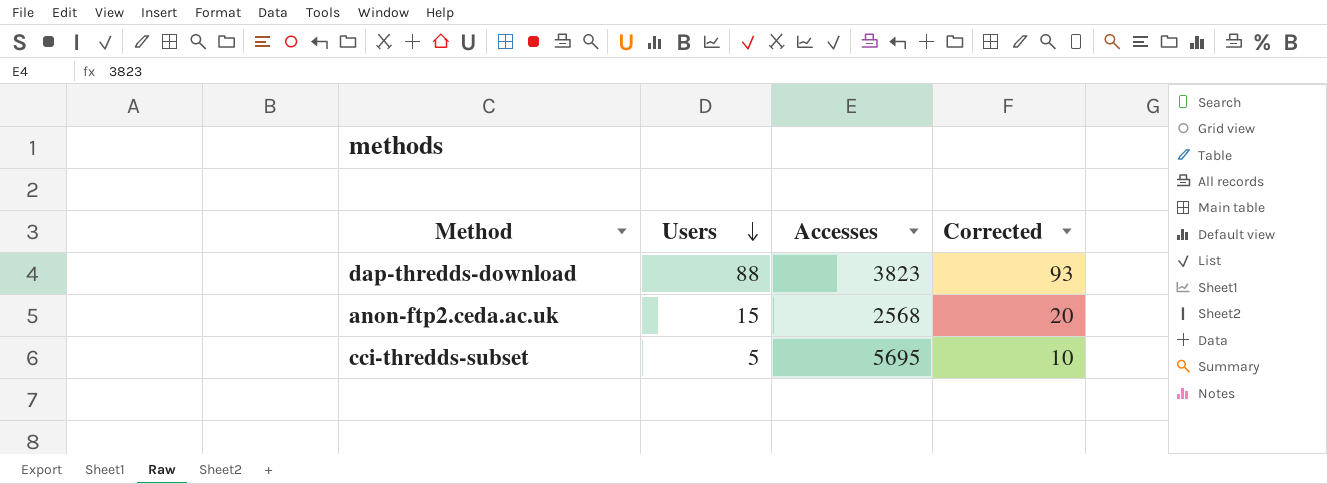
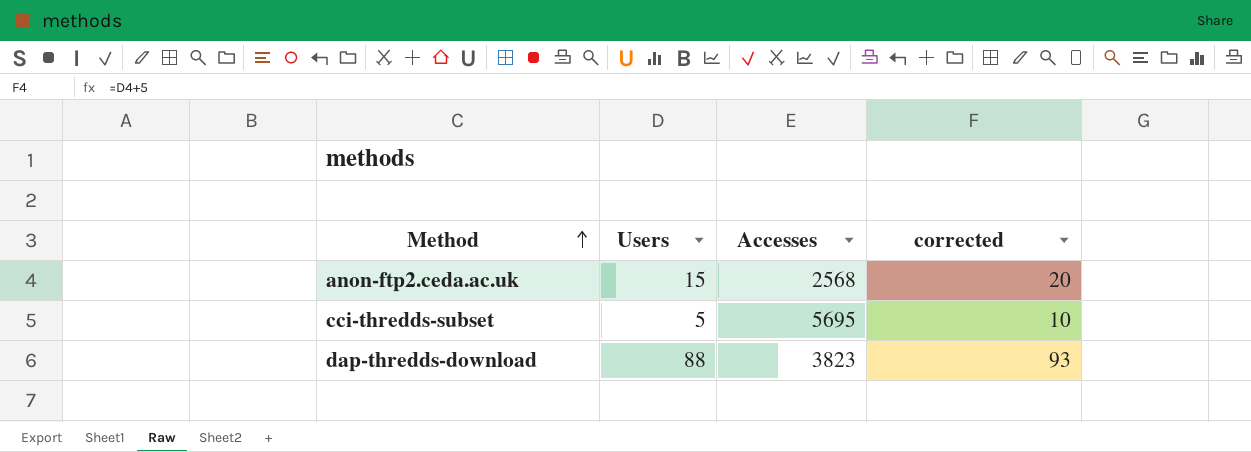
row order: Users descending -> Method ascending
column name: Corrected -> corrected

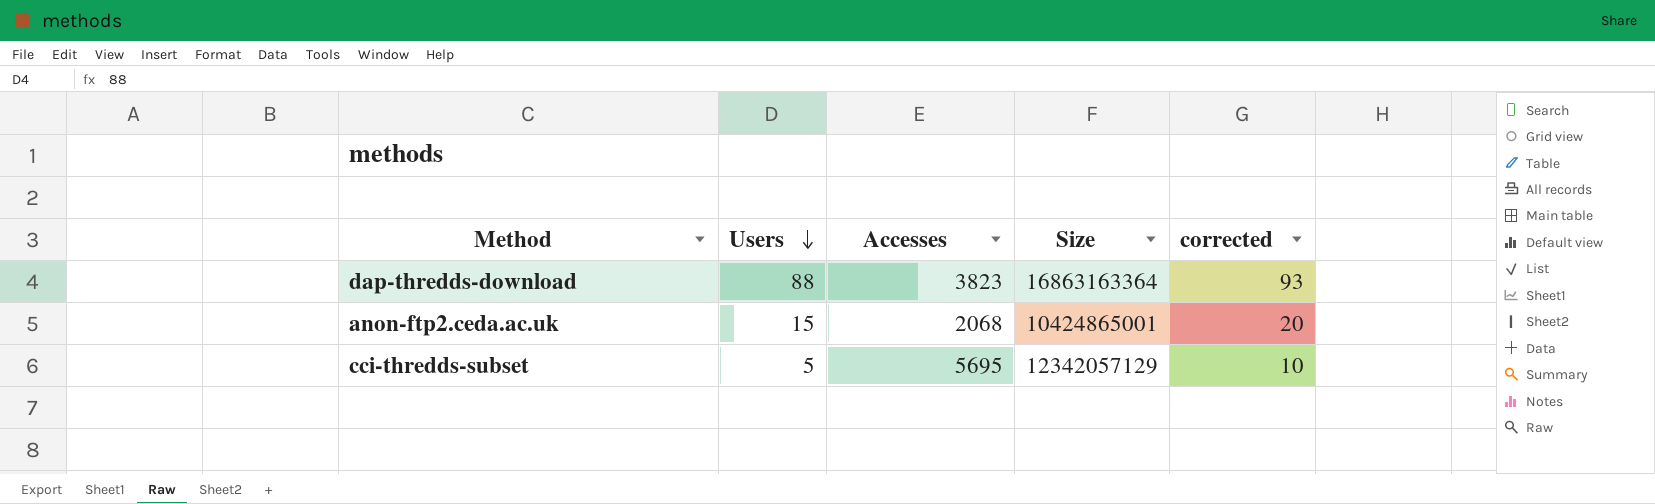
row order: Method ascending -> Users descending
column Size | position: none -> 4
anon-ftp2.ceda.ac.uk | Accesses: 2568 -> 2068

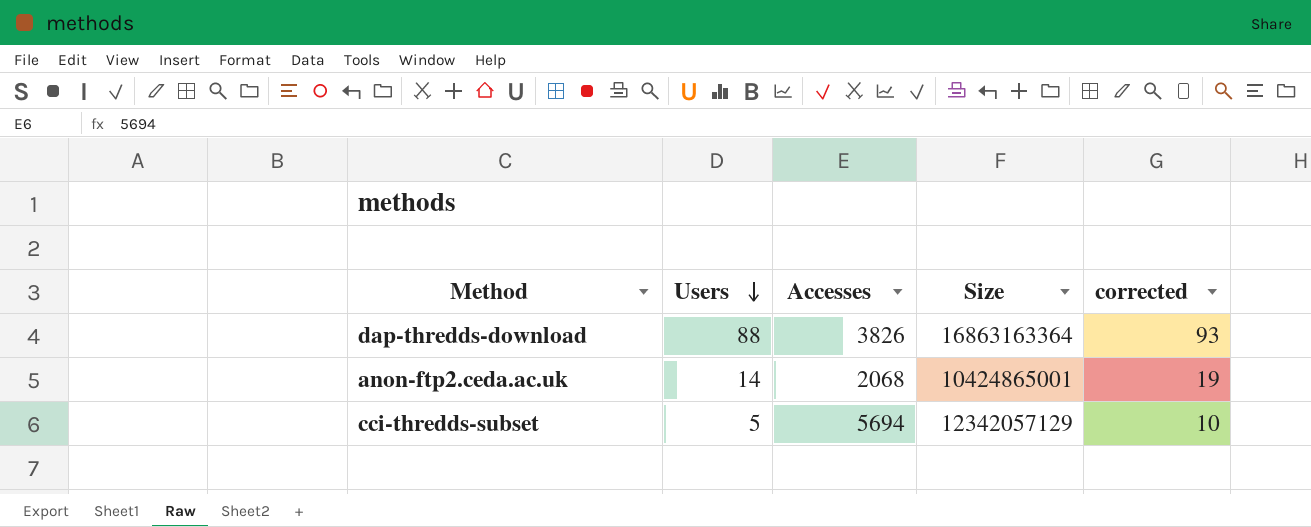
dap-thredds-download | Accesses: 3823 -> 3826
anon-ftp2.ceda.ac.uk | Users: 15 -> 14
anon-ftp2.ceda.ac.uk | corrected: 20 -> 19
cci-thredds-subset | Accesses: 5695 -> 5694

